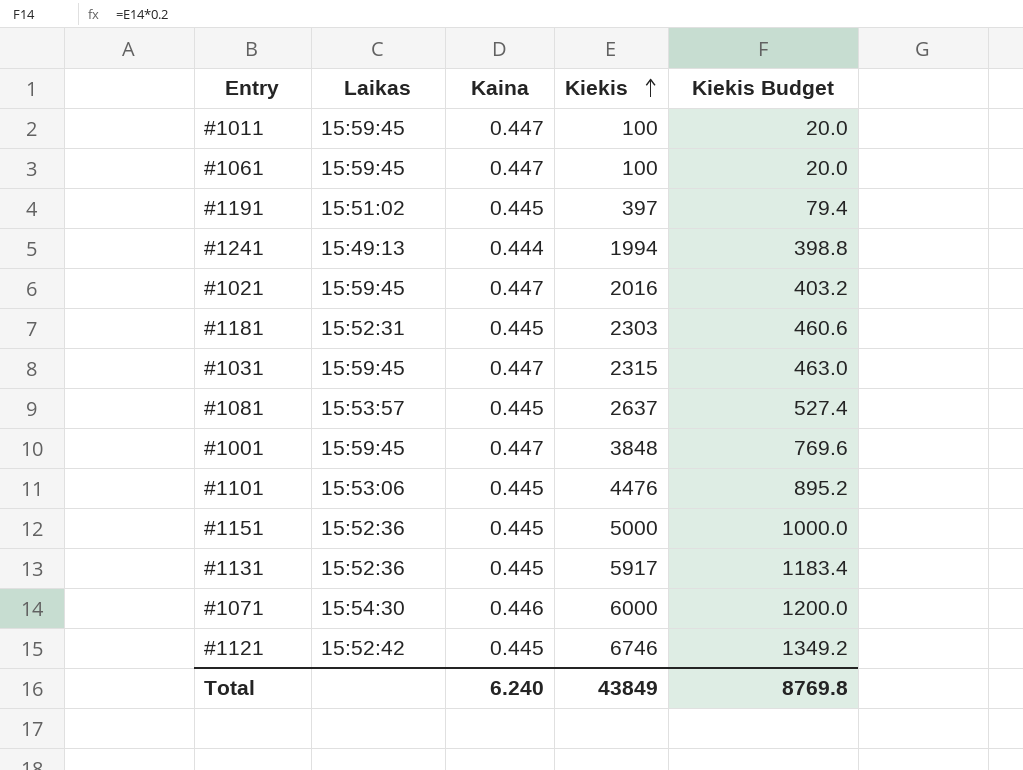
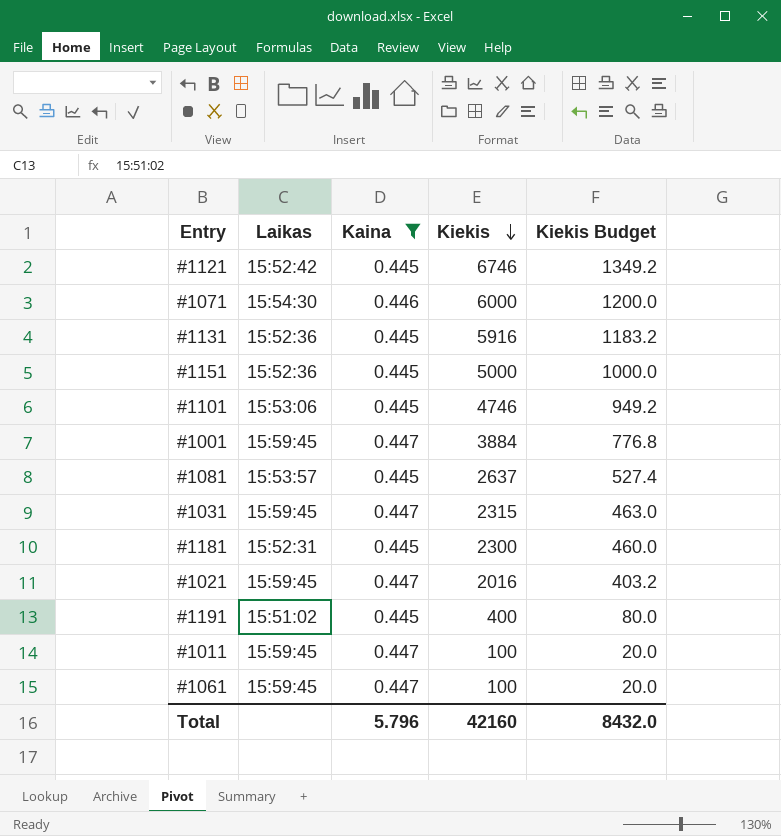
filter: none -> Kaina != 0.444
row order: Kiekis ascending -> Kiekis descending
#1131 | Kiekis: 5917 -> 5916
#1131 | Kiekis Budget: 1183.4 -> 1183.2
#1101 | Kiekis: 4476 -> 4746
#1101 | Kiekis Budget: 895.2 -> 949.2
#1001 | Kiekis: 3848 -> 3884
#1001 | Kiekis Budget: 769.6 -> 776.8
#1181 | Kiekis: 2303 -> 2300
#1181 | Kiekis Budget: 460.6 -> 460.0
#1191 | Kiekis: 397 -> 400
#1191 | Kiekis Budget: 79.4 -> 80.0
Total | Kaina: 6.240 -> 5.796
Total | Kiekis: 43849 -> 42160
Total | Kiekis Budget: 8769.8 -> 8432.0

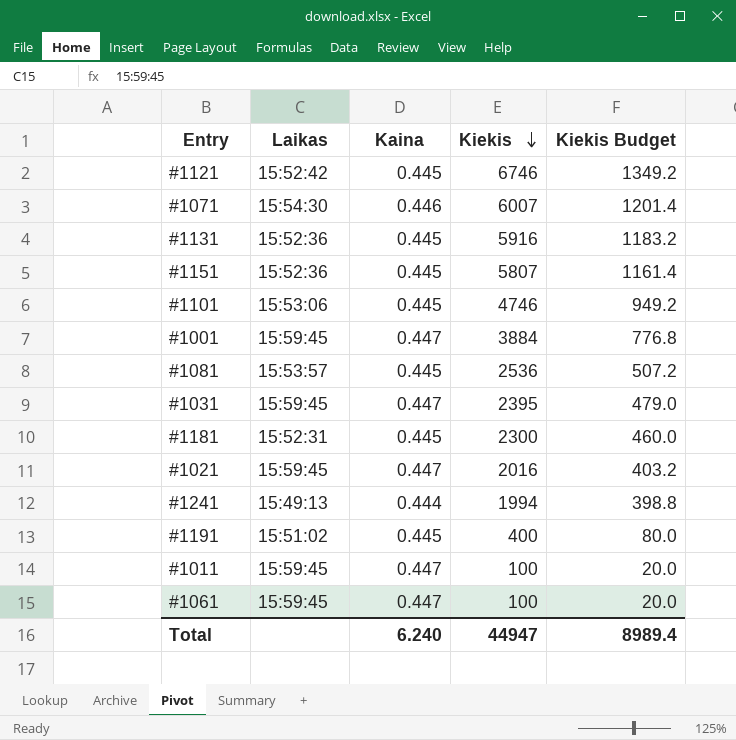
filter: Kaina != 0.444 -> none
#1071 | Kiekis: 6000 -> 6007
#1071 | Kiekis Budget: 1200.0 -> 1201.4
#1151 | Kiekis: 5000 -> 5807
#1151 | Kiekis Budget: 1000.0 -> 1161.4
#1081 | Kiekis: 2637 -> 2536
#1081 | Kiekis Budget: 527.4 -> 507.2
#1031 | Kiekis: 2315 -> 2395
#1031 | Kiekis Budget: 463.0 -> 479.0
Total | Kaina: 5.796 -> 6.240
Total | Kiekis: 42160 -> 44947
Total | Kiekis Budget: 8432.0 -> 8989.4

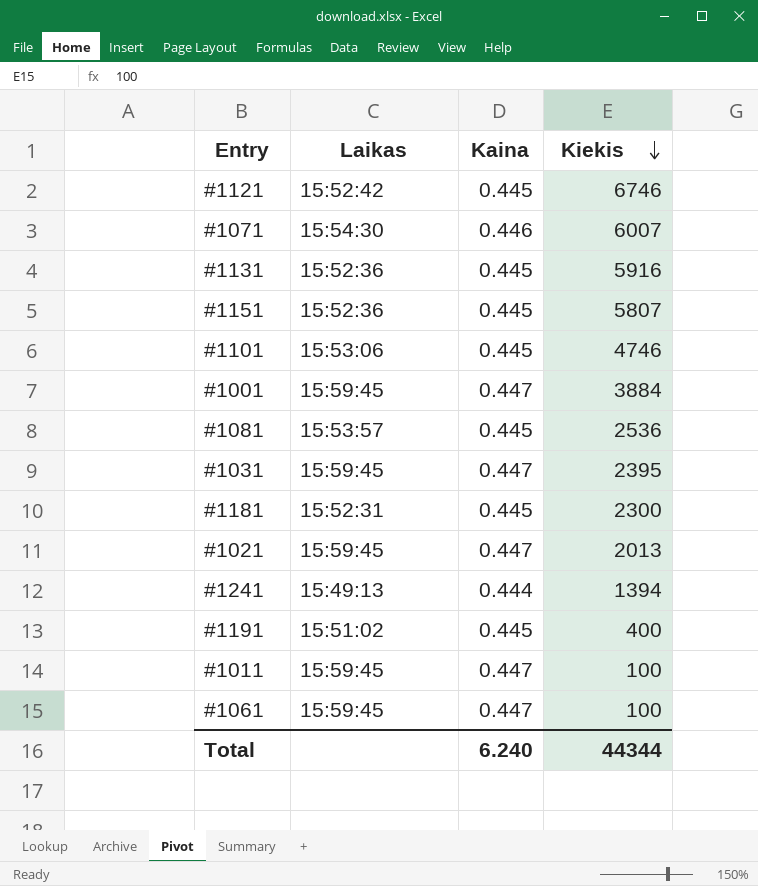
column Kiekis Budget | formula: [Kiekis] * 0.2 -> none
#1021 | Kiekis: 2016 -> 2013
#1241 | Kiekis: 1994 -> 1394
Total | Kiekis: 44947 -> 44344

